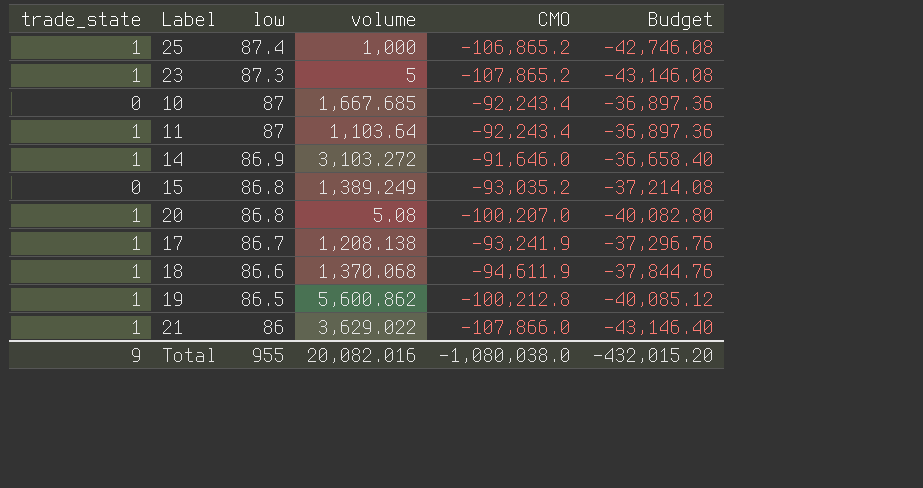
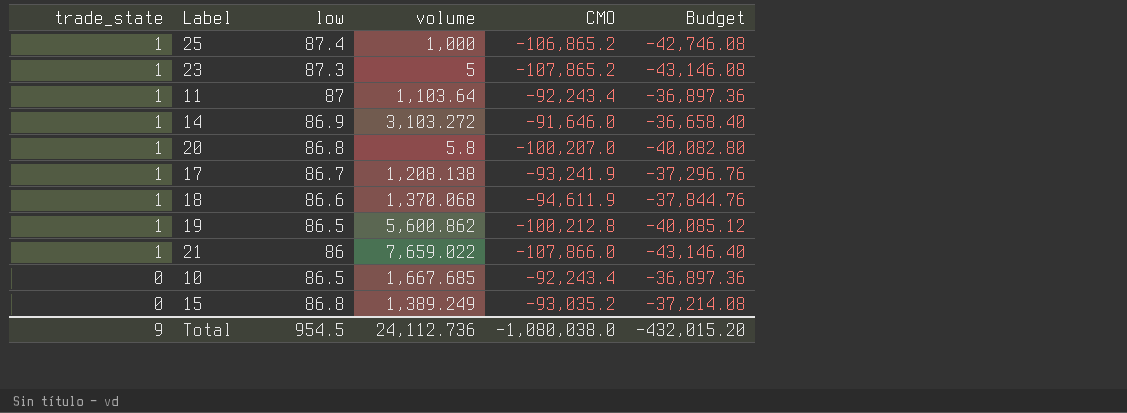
row order: low descending -> trade_state descending
20 | volume: 5.08 -> 5.8
21 | volume: 3,629.022 -> 7,659.022
10 | low: 87 -> 86.5
Total | low: 955 -> 954.5
Total | volume: 20,082.016 -> 24,112.736

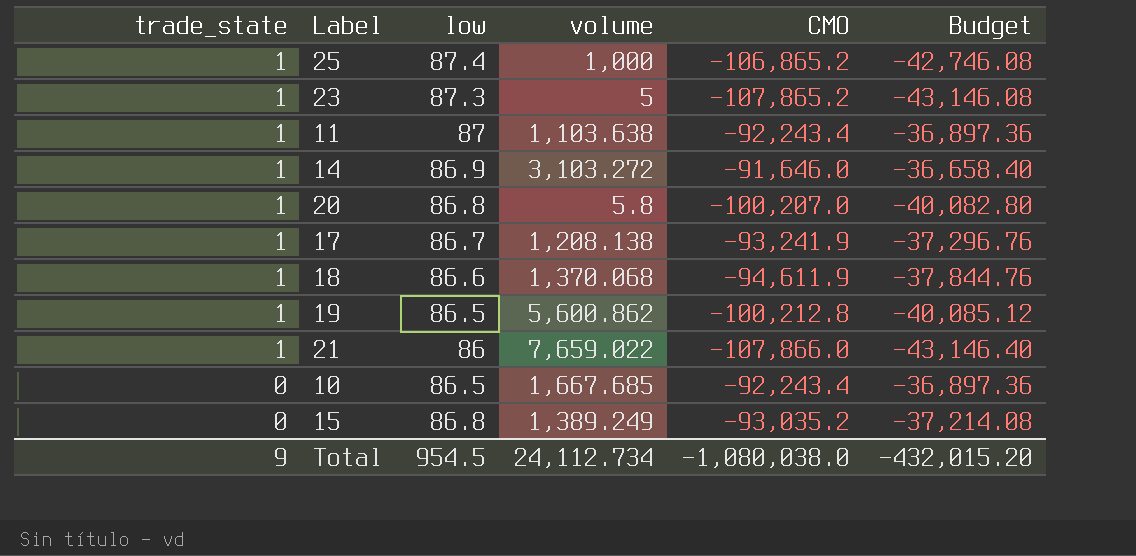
11 | volume: 1,103.64 -> 1,103.638
Total | volume: 24,112.736 -> 24,112.734

